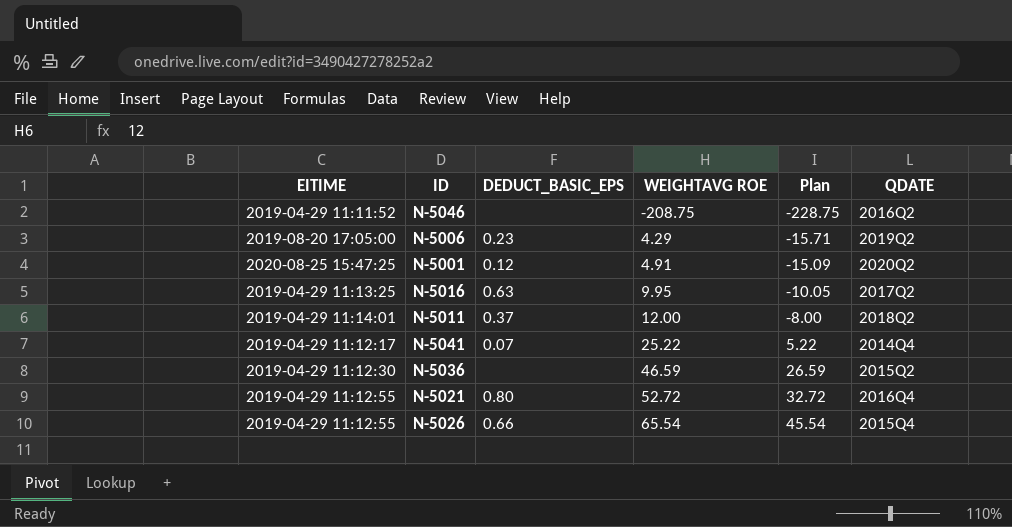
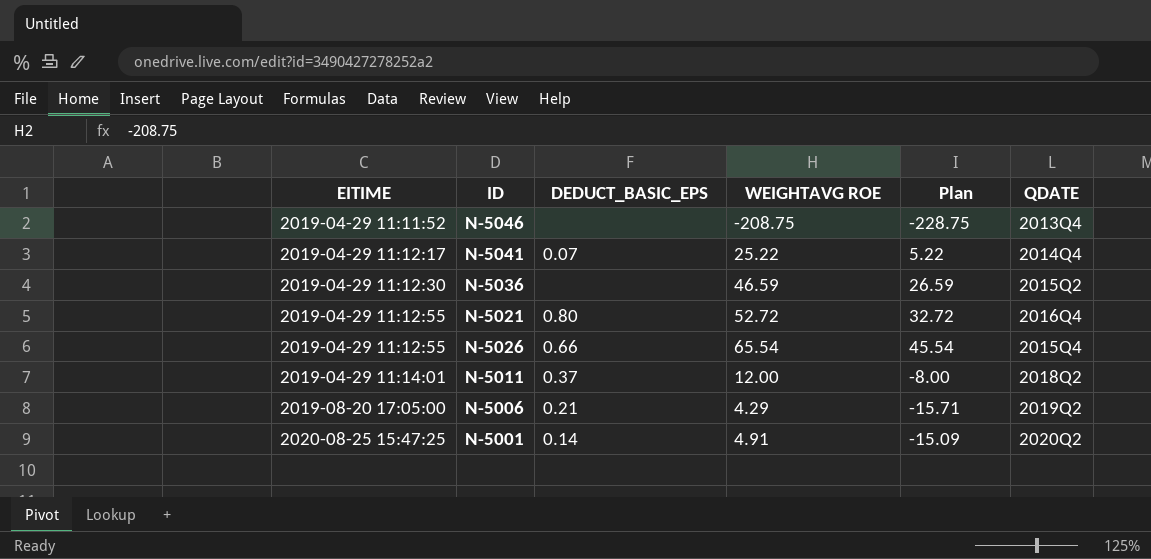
row order: WEIGHTAVG ROE ascending -> EITIME ascending
row N-5016: 2019-04-29 11:13:25 | 0.63 | 9.95 | -10.05 | 2017Q2 -> none
N-5046 | QDATE: 2016Q2 -> 2013Q4
N-5006 | DEDUCT_BASIC_EPS: 0.23 -> 0.21
N-5001 | DEDUCT_BASIC_EPS: 0.12 -> 0.14

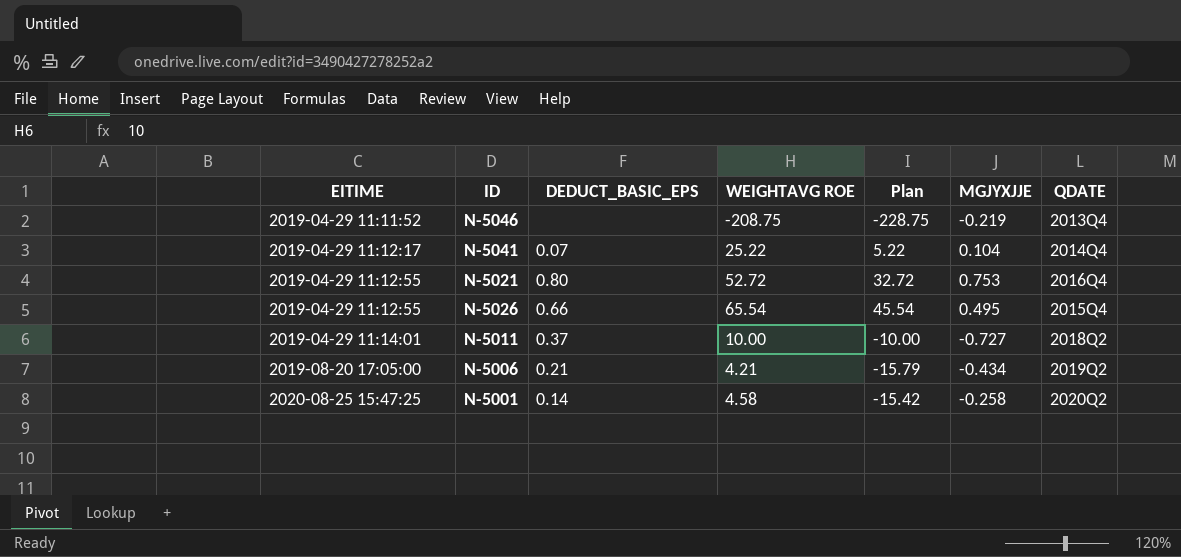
column MGJYXJJE | position: none -> 6
row N-5036: 2019-04-29 11:12:30 | none | 46.59 | 26.59 | 2015Q2 -> none
N-5011 | WEIGHTAVG ROE: 12.00 -> 10.00
N-5011 | Plan: -8.00 -> -10.00
N-5006 | WEIGHTAVG ROE: 4.29 -> 4.21
N-5006 | Plan: -15.71 -> -15.79
N-5001 | WEIGHTAVG ROE: 4.91 -> 4.58
N-5001 | Plan: -15.09 -> -15.42

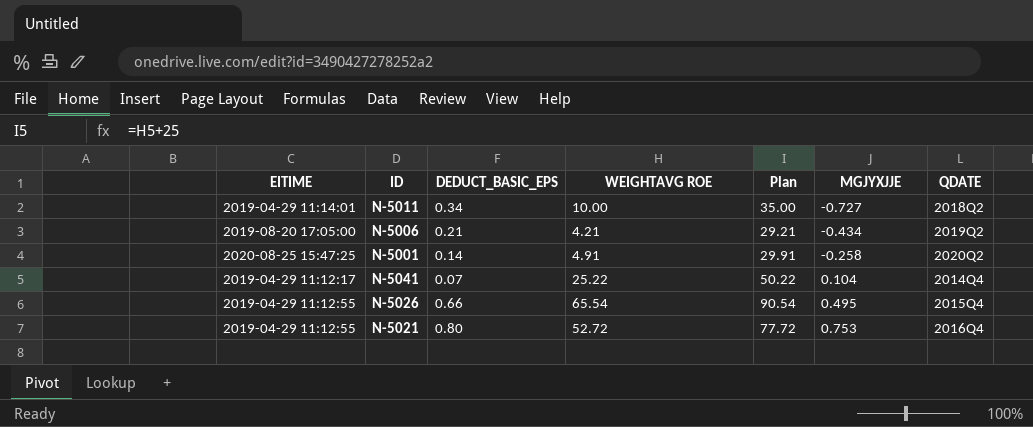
row order: EITIME ascending -> MGJYXJJE ascending
column Plan | formula: [WEIGHTAVG ROE] - 20 -> [WEIGHTAVG ROE] + 25
row N-5046: 2019-04-29 11:11:52 | none | -208.75 | -228.75 | -0.219 | 2013Q4 -> none
N-5011 | DEDUCT_BASIC_EPS: 0.37 -> 0.34
N-5001 | WEIGHTAVG ROE: 4.58 -> 4.91

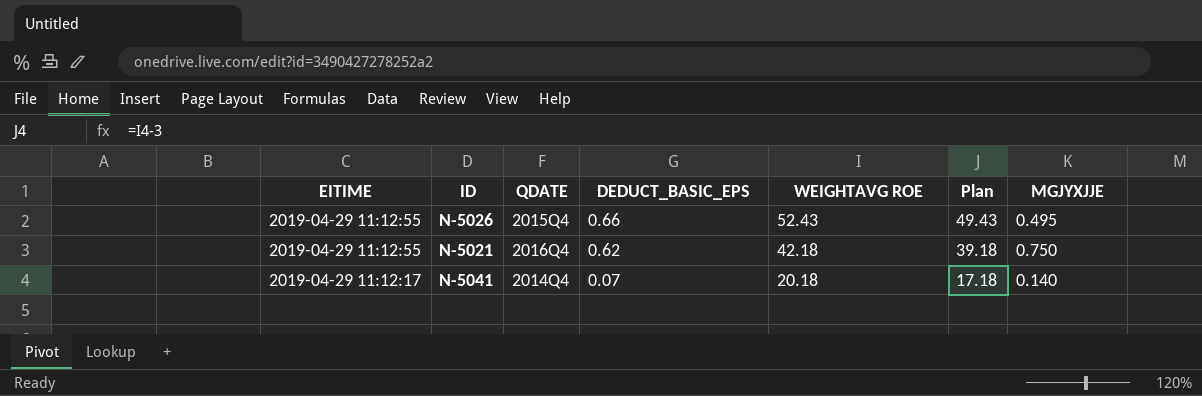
row order: MGJYXJJE ascending -> EITIME descending
column QDATE | position: 7 -> 3
column Plan | formula: [WEIGHTAVG ROE] + 25 -> [WEIGHTAVG ROE] - 3
row N-5011: 2019-04-29 11:14:01 | 0.34 | 10.00 | 35.00 | -0.727 | 2018Q2 -> none
row N-5006: 2019-08-20 17:05:00 | 0.21 | 4.21 | 29.21 | -0.434 | 2019Q2 -> none
row N-5001: 2020-08-25 15:47:25 | 0.14 | 4.91 | 29.91 | -0.258 | 2020Q2 -> none
N-5026 | WEIGHTAVG ROE: 65.54 -> 52.43
N-5021 | DEDUCT_BASIC_EPS: 0.80 -> 0.62
N-5021 | WEIGHTAVG ROE: 52.72 -> 42.18
N-5021 | MGJYXJJE: 0.753 -> 0.750
N-5041 | WEIGHTAVG ROE: 25.22 -> 20.18
N-5041 | MGJYXJJE: 0.104 -> 0.140

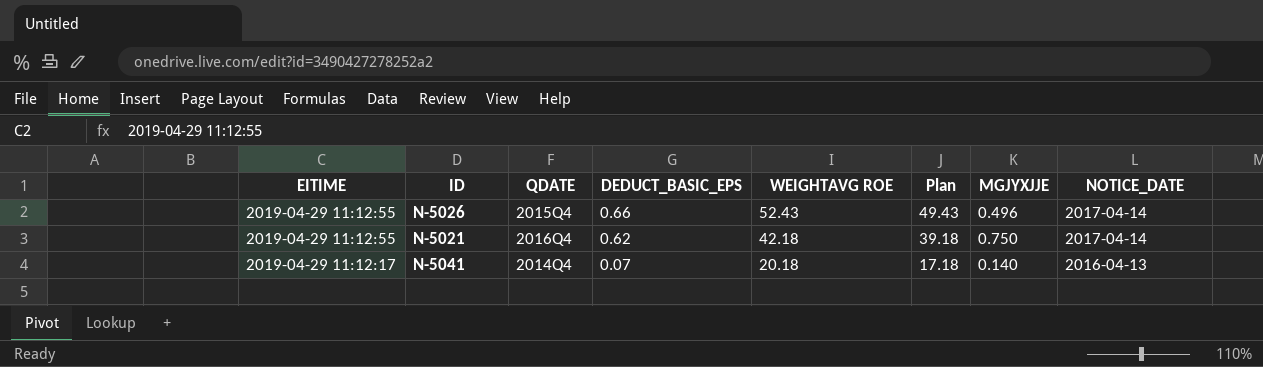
column NOTICE_DATE | position: none -> 8
N-5026 | MGJYXJJE: 0.495 -> 0.496

